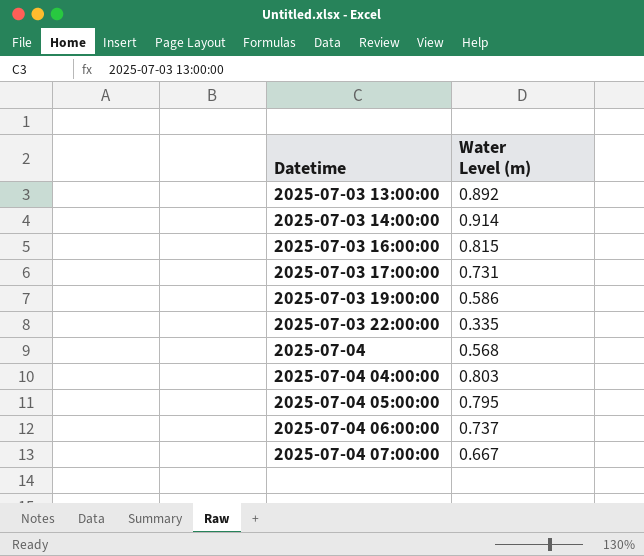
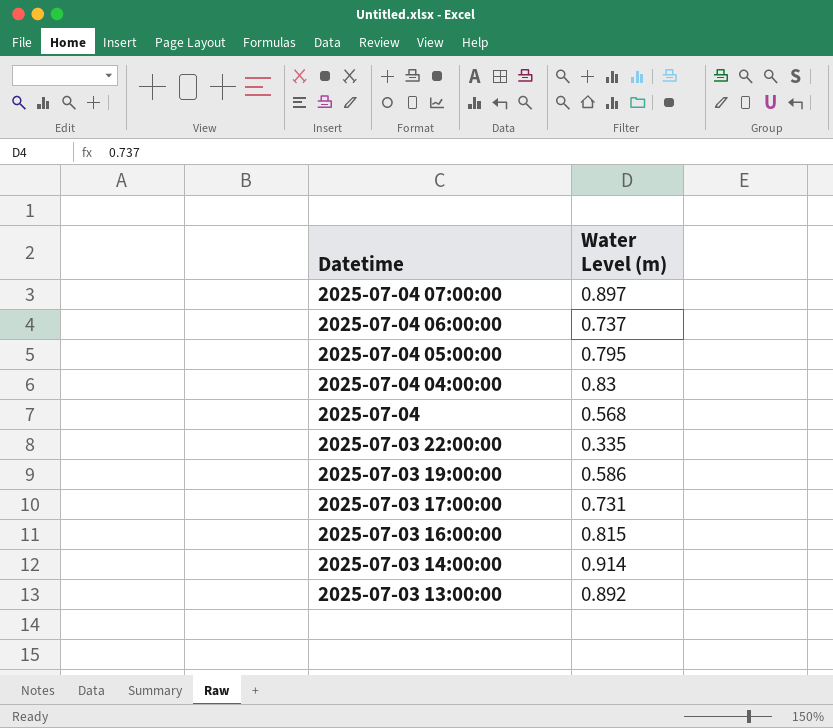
row order: Datetime ascending -> Datetime descending
2025-07-04 07:00:00 | Water Level (m): 0.667 -> 0.897
2025-07-04 04:00:00 | Water Level (m): 0.803 -> 0.83

